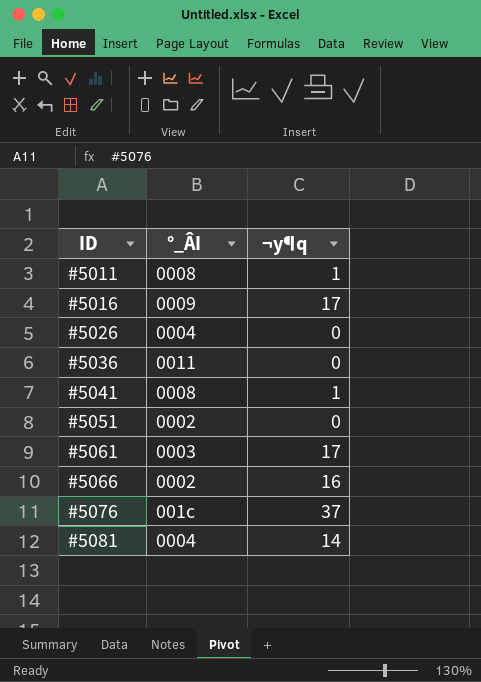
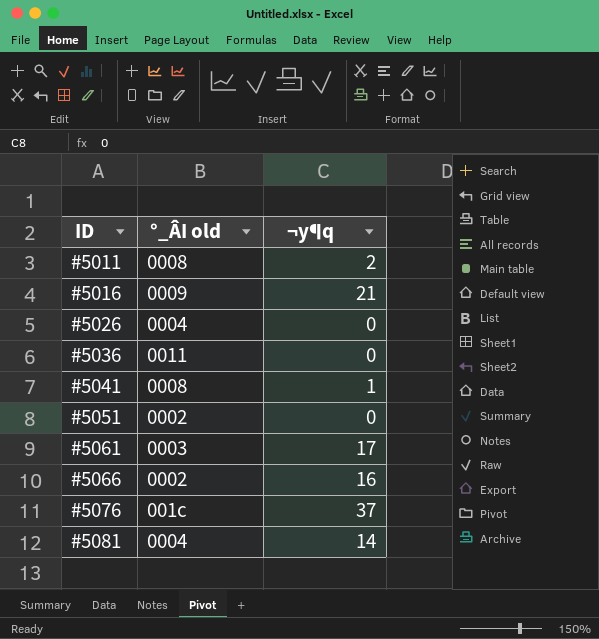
column name: °_ÂI -> °_ÂI old
#5011 | ¬y¶q: 1 -> 2
#5016 | ¬y¶q: 17 -> 21

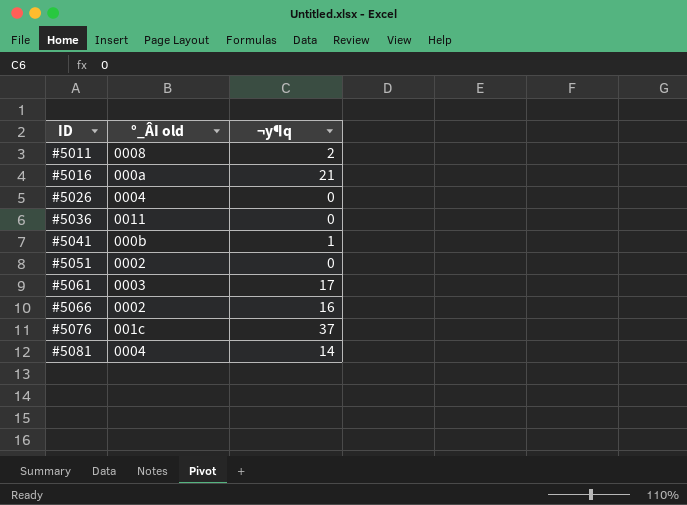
#5016 | °_ÂI old: 0009 -> 000a
#5041 | °_ÂI old: 0008 -> 000b

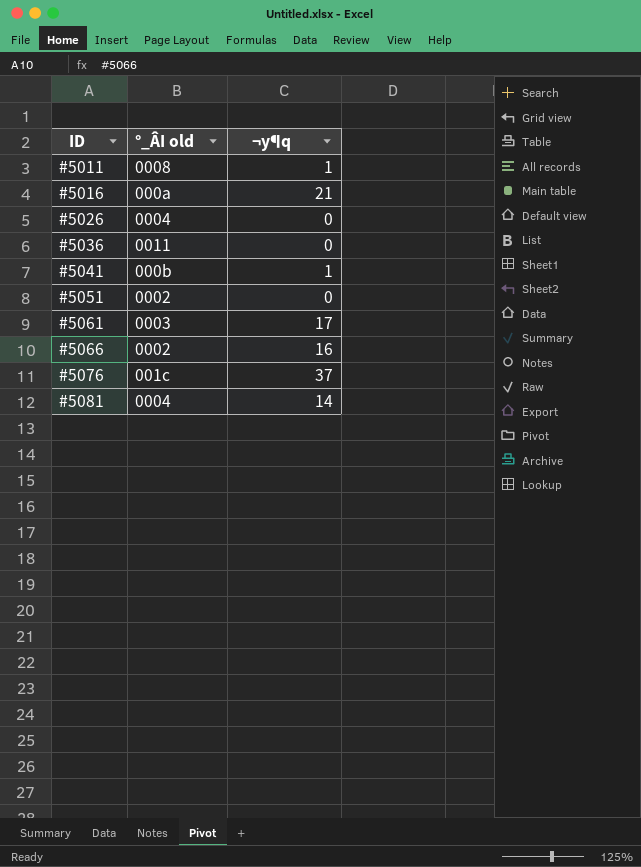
#5011 | ¬y¶q: 2 -> 1

